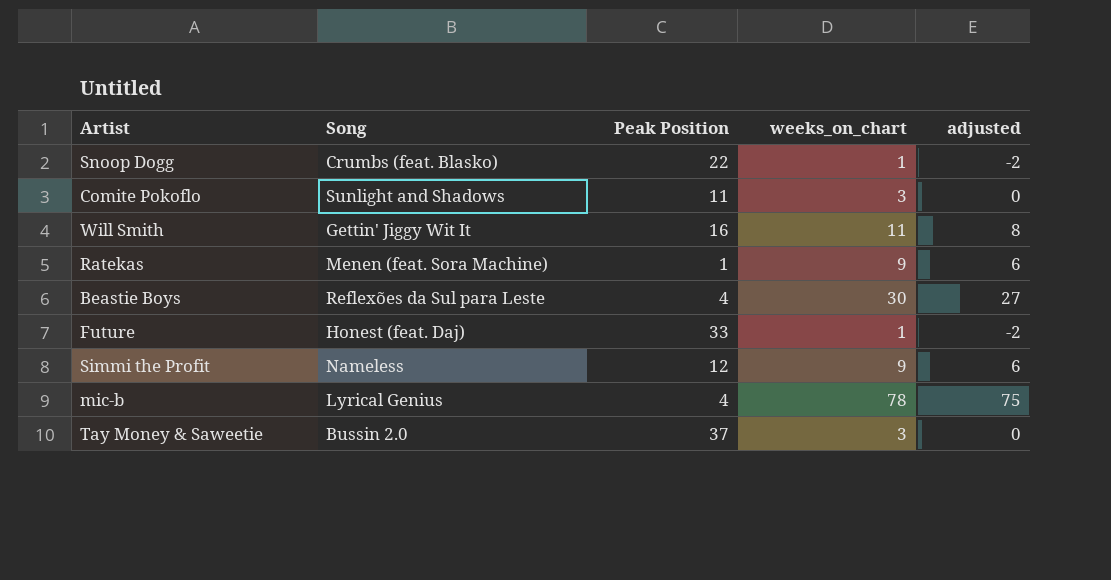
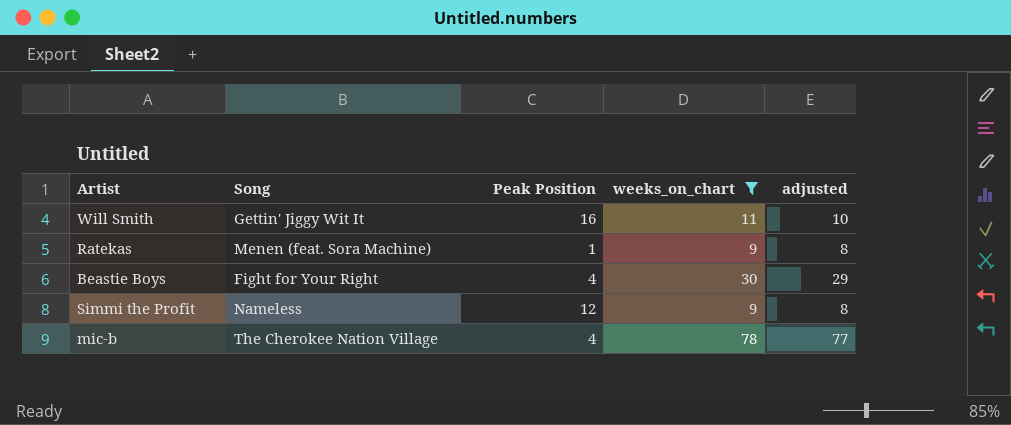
filter: none -> weeks_on_chart >= 9
column adjusted | formula: [weeks_on_chart] - 3 -> [weeks_on_chart] - 1
Beastie Boys | Song: Reflexões da Sul para Leste -> Fight for Your Right
mic-b | Song: Lyrical Genius -> The Cherokee Nation Village

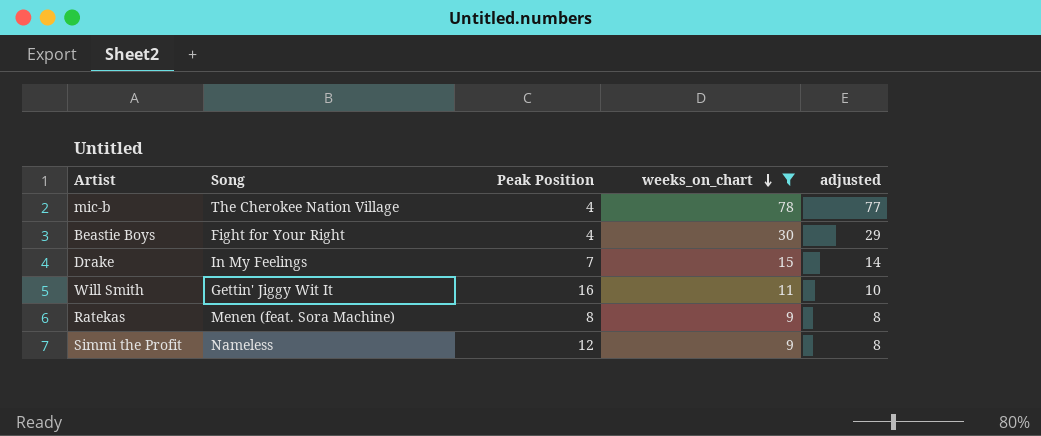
row order: none -> weeks_on_chart descending
row Drake: none -> In My Feelings | 7 | 15 | 14
Ratekas | Peak Position: 1 -> 8

